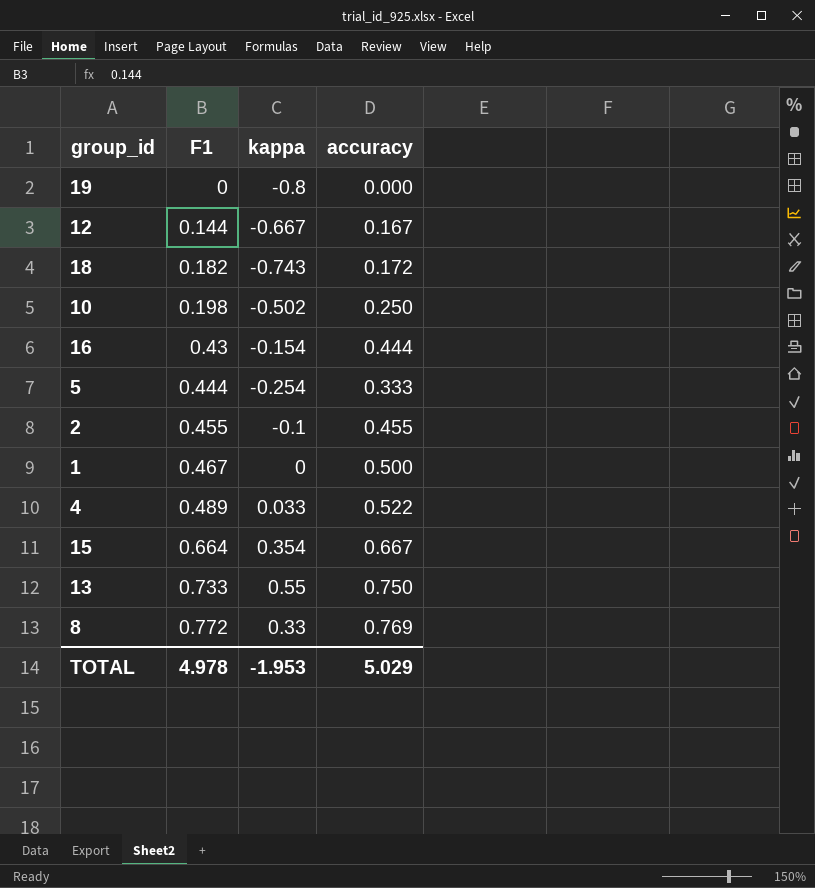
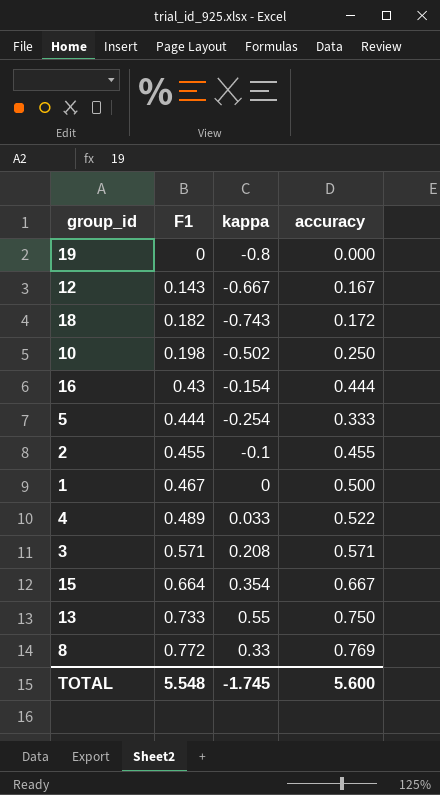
12 | F1: 0.144 -> 0.143
row 3: none -> 0.571 | 0.208 | 0.571
TOTAL | F1: 4.978 -> 5.548
TOTAL | kappa: -1.953 -> -1.745
TOTAL | accuracy: 5.029 -> 5.600

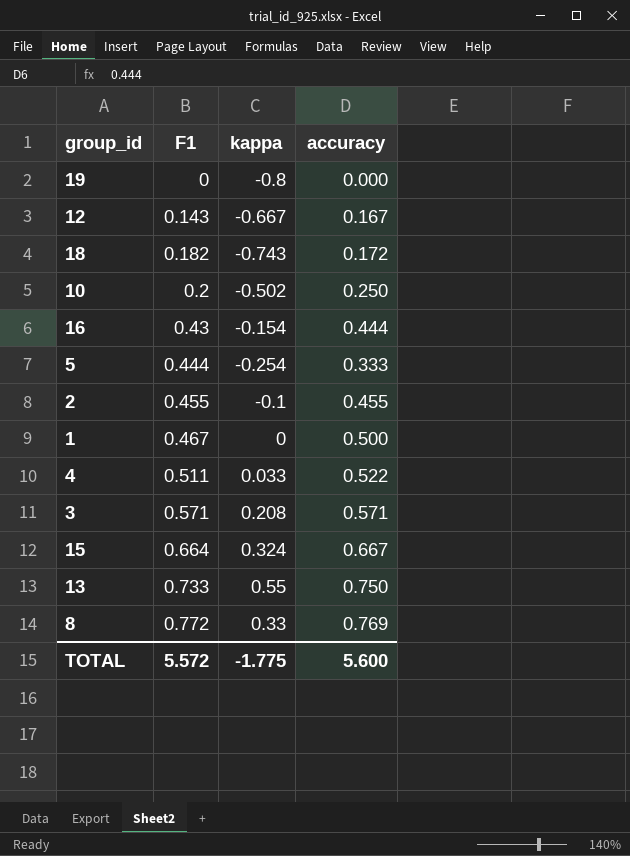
10 | F1: 0.198 -> 0.2
4 | F1: 0.489 -> 0.511
15 | kappa: 0.354 -> 0.324
TOTAL | F1: 5.548 -> 5.572
TOTAL | kappa: -1.745 -> -1.775

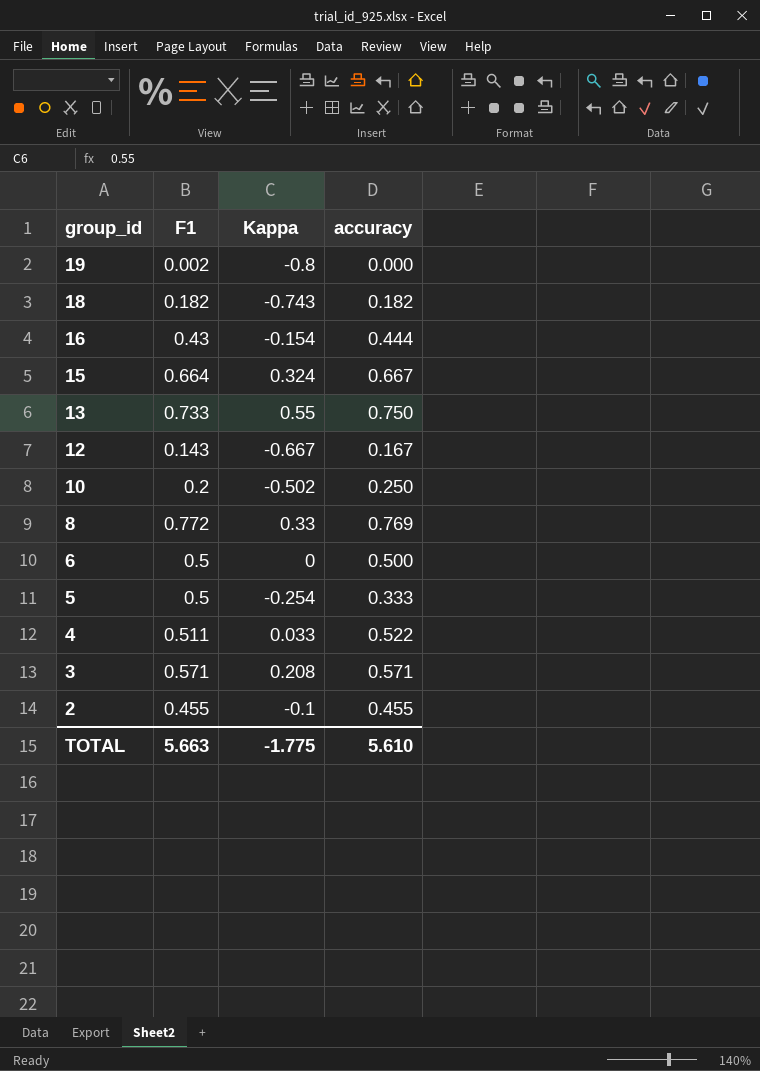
row order: F1 ascending -> group_id descending
column name: kappa -> Kappa
row 1: 0.467 | 0 | 0.500 -> none
19 | F1: 0 -> 0.002
18 | accuracy: 0.172 -> 0.182
row 6: none -> 0.5 | 0 | 0.500
5 | F1: 0.444 -> 0.5
TOTAL | F1: 5.572 -> 5.663
TOTAL | accuracy: 5.600 -> 5.610

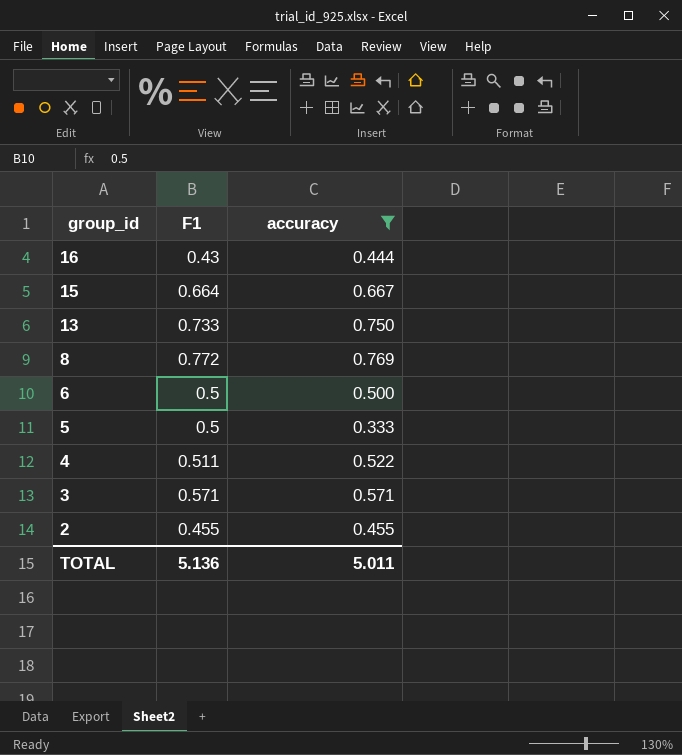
filter: none -> accuracy >= 0.333
column Kappa | position: 3 -> none
TOTAL | F1: 5.663 -> 5.136
TOTAL | accuracy: 5.610 -> 5.011

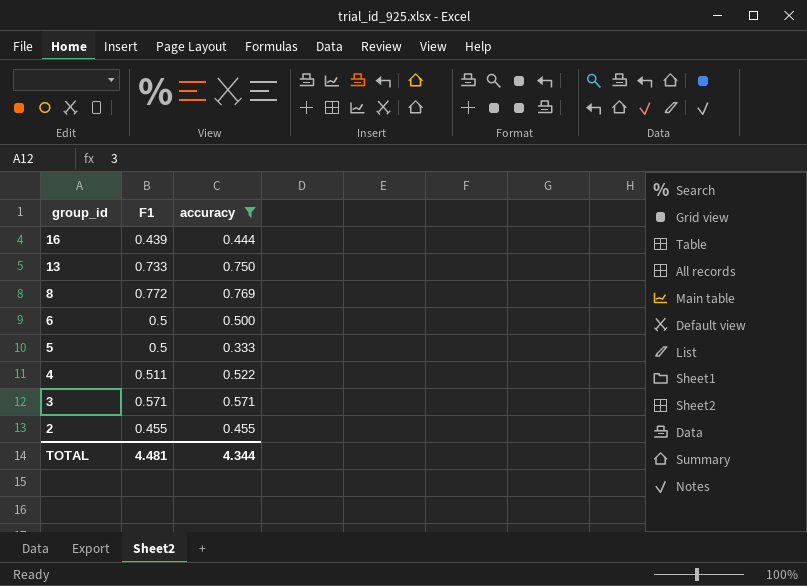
row 15: 0.664 | 0.667 -> none
16 | F1: 0.43 -> 0.439
TOTAL | F1: 5.136 -> 4.481
TOTAL | accuracy: 5.011 -> 4.344

